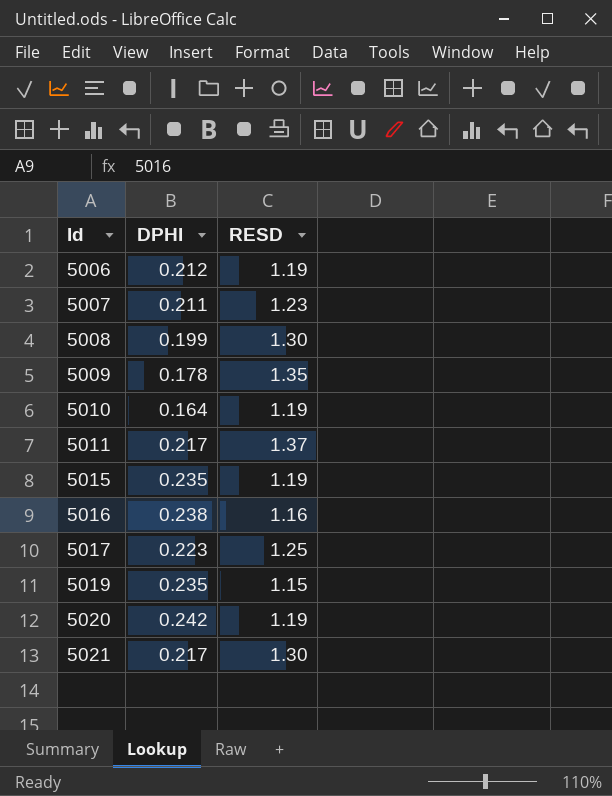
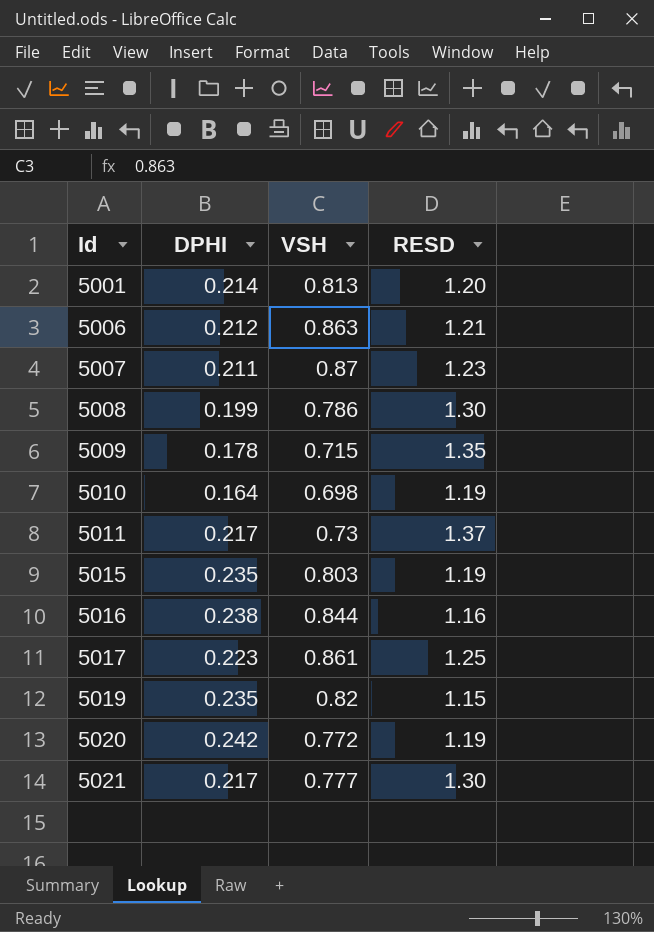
column VSH | position: none -> 3
row 5001: none -> 0.214 | 0.813 | 1.20
5006 | RESD: 1.19 -> 1.21

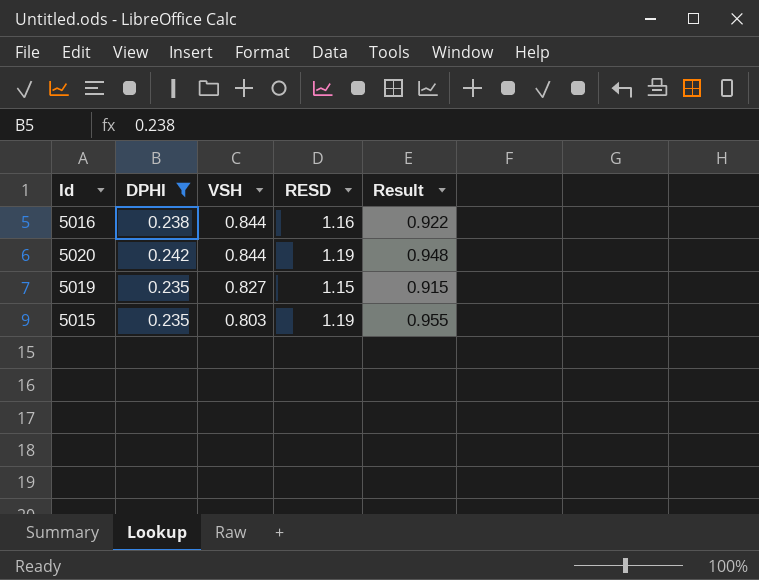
filter: none -> DPHI >= 0.235
row order: Id ascending -> VSH descending
column Result | formula: none -> [RESD] - [DPHI]
5020 | VSH: 0.772 -> 0.844
5019 | VSH: 0.82 -> 0.827

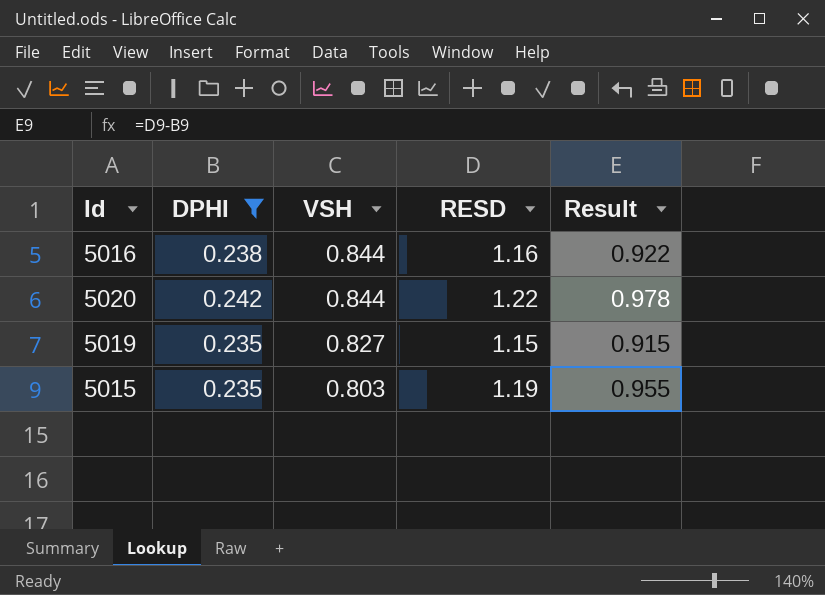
5020 | RESD: 1.19 -> 1.22
5020 | Result: 0.948 -> 0.978

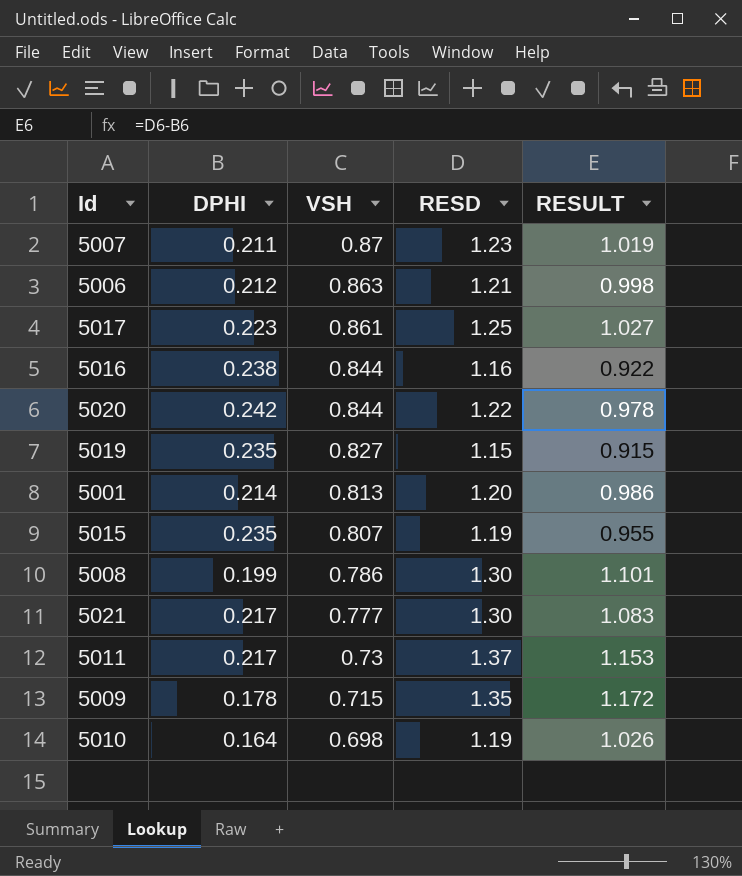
filter: DPHI >= 0.235 -> none
column name: Result -> RESULT
5015 | VSH: 0.803 -> 0.807

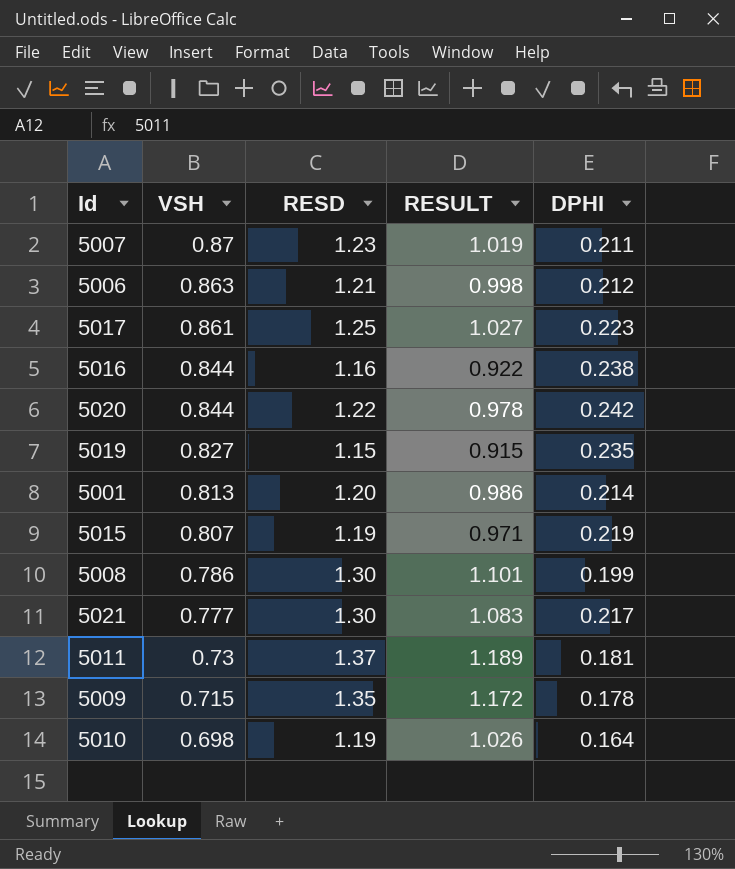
column DPHI | position: 2 -> 5
5015 | RESULT: 0.955 -> 0.971
5015 | DPHI: 0.235 -> 0.219
5011 | RESULT: 1.153 -> 1.189
5011 | DPHI: 0.217 -> 0.181

